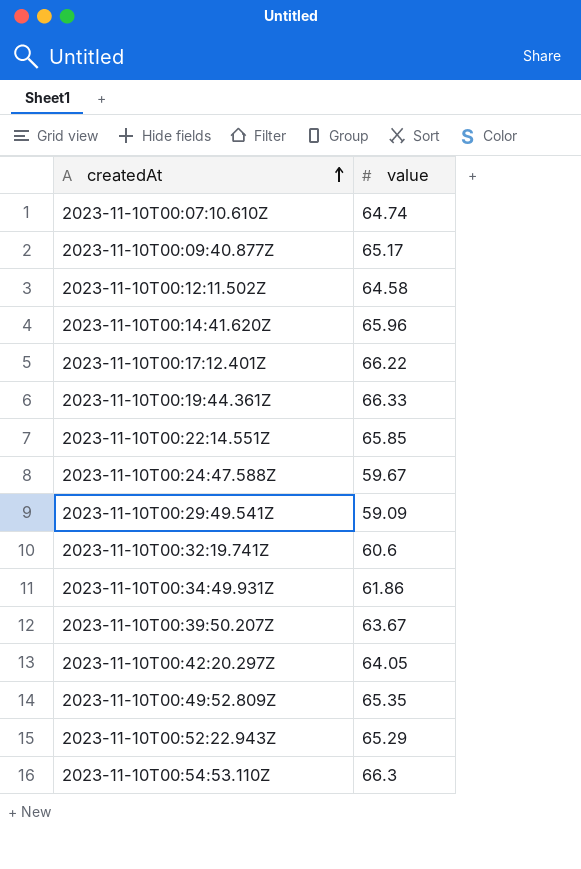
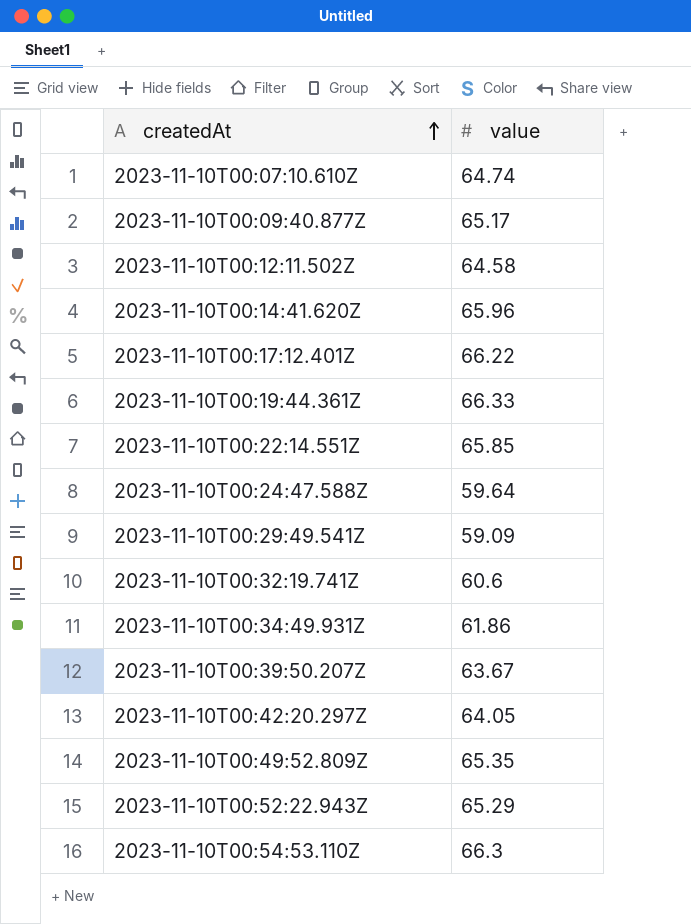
2023-11-10T00:24:47.588Z | value: 59.67 -> 59.64

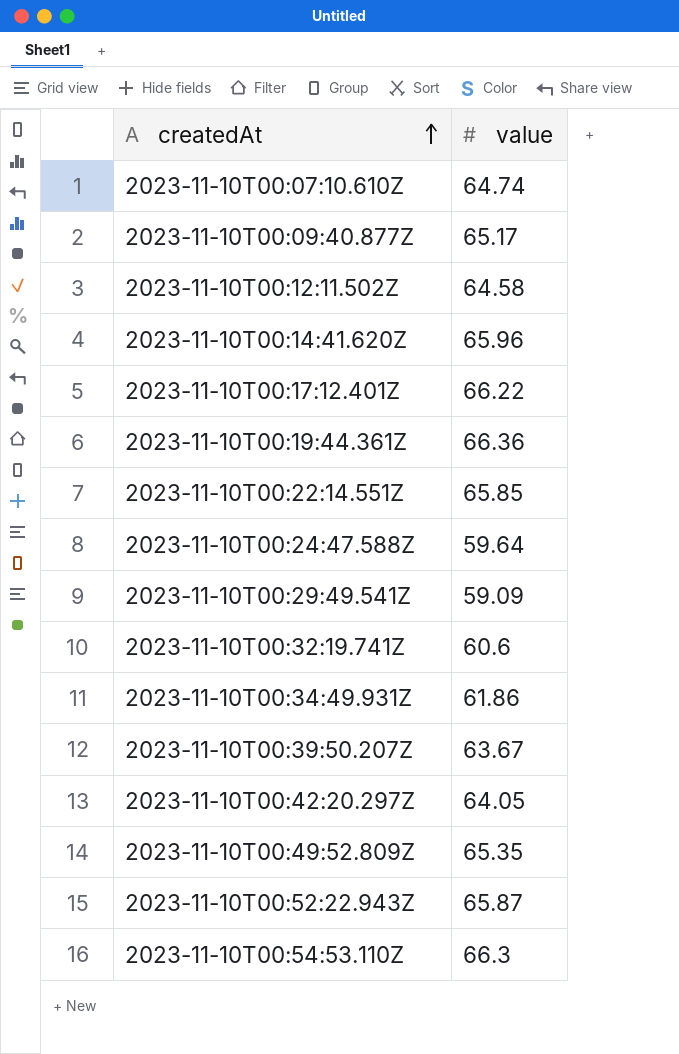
2023-11-10T00:19:44.361Z | value: 66.33 -> 66.36
2023-11-10T00:52:22.943Z | value: 65.29 -> 65.87

